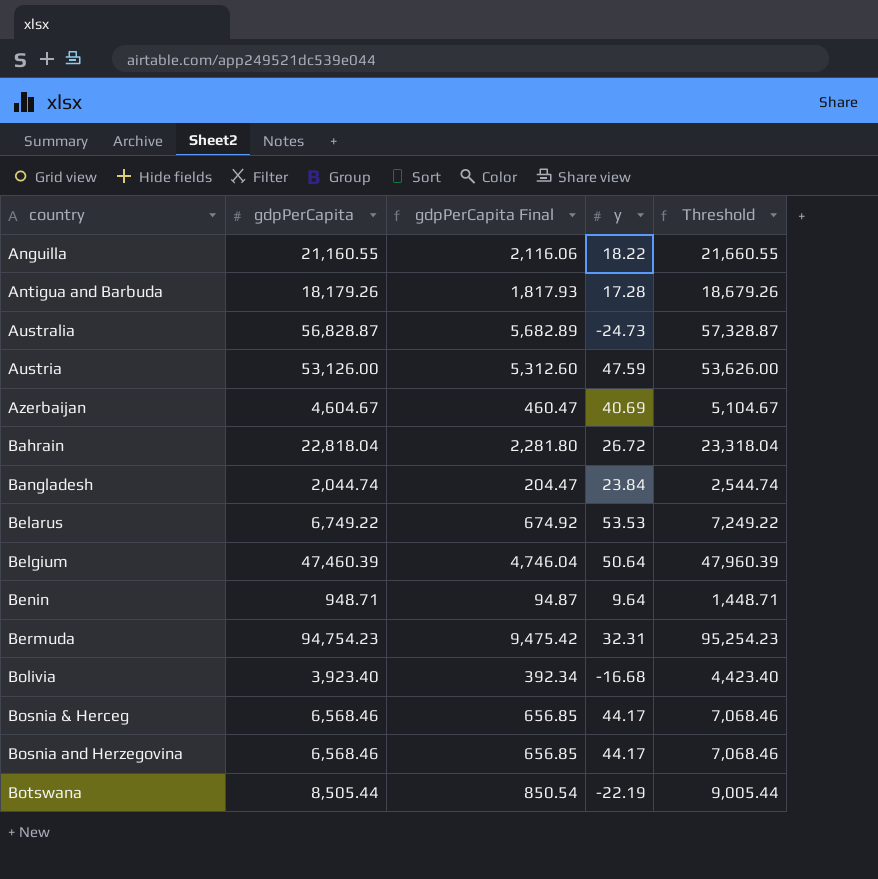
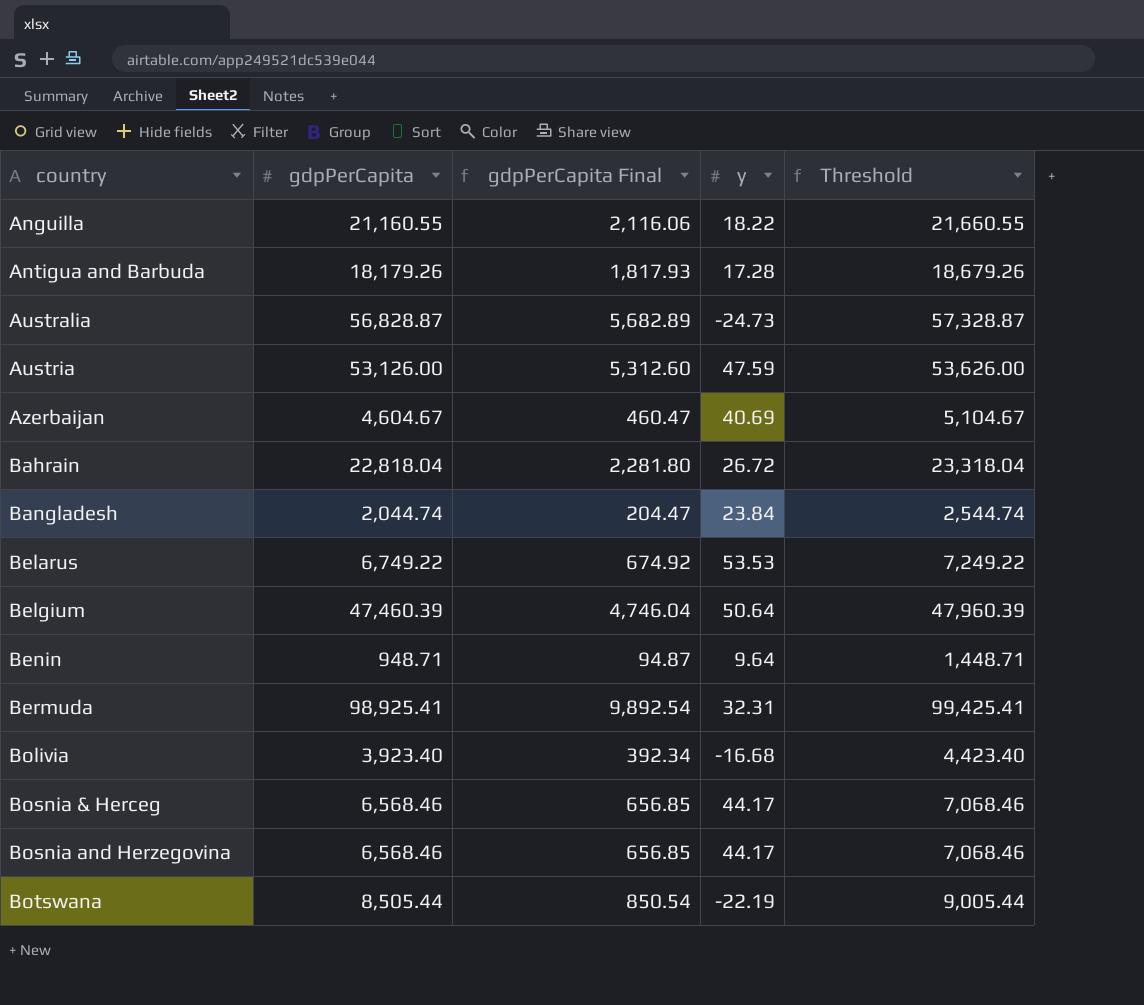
Bermuda | gdpPerCapita: 94,754.23 -> 98,925.41
Bermuda | gdpPerCapita Final: 9,475.42 -> 9,892.54
Bermuda | Threshold: 95,254.23 -> 99,425.41

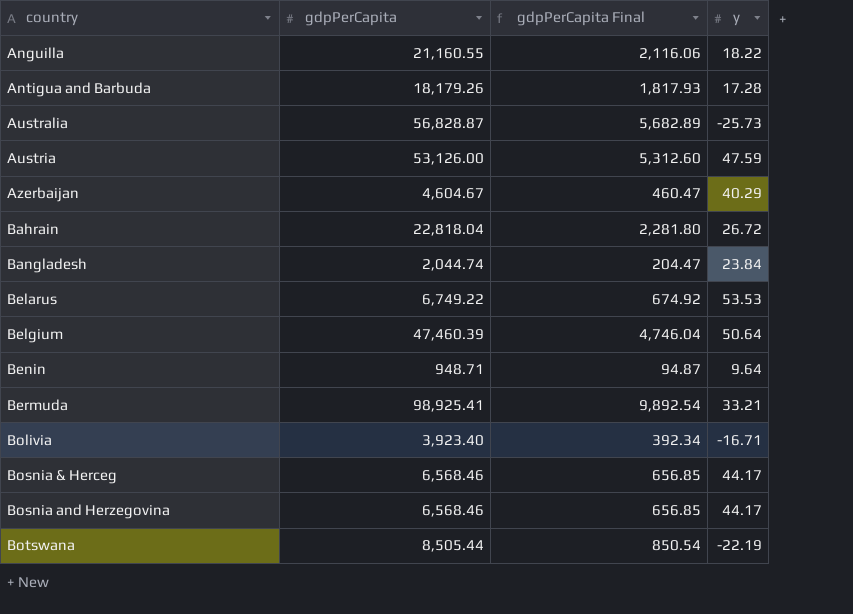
column Threshold | formula: [gdpPerCapita] + 500 -> none
Australia | y: -24.73 -> -25.73
Azerbaijan | y: 40.69 -> 40.29
Bermuda | y: 32.31 -> 33.21
Bolivia | y: -16.68 -> -16.71

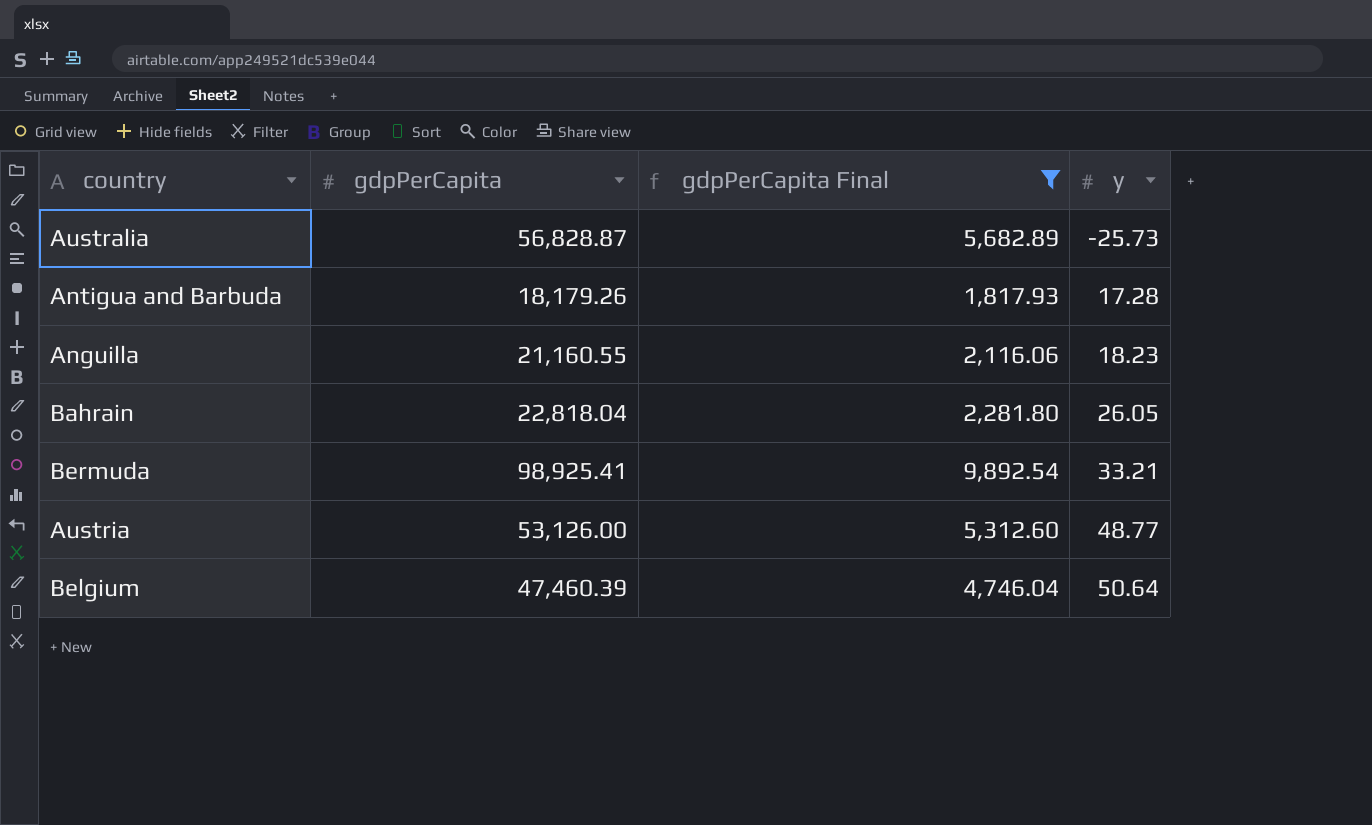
filter: none -> gdpPerCapita Final >= 1,817.93
row order: country ascending -> y ascending
Anguilla | y: 18.22 -> 18.23
Bahrain | y: 26.72 -> 26.05
Austria | y: 47.59 -> 48.77

